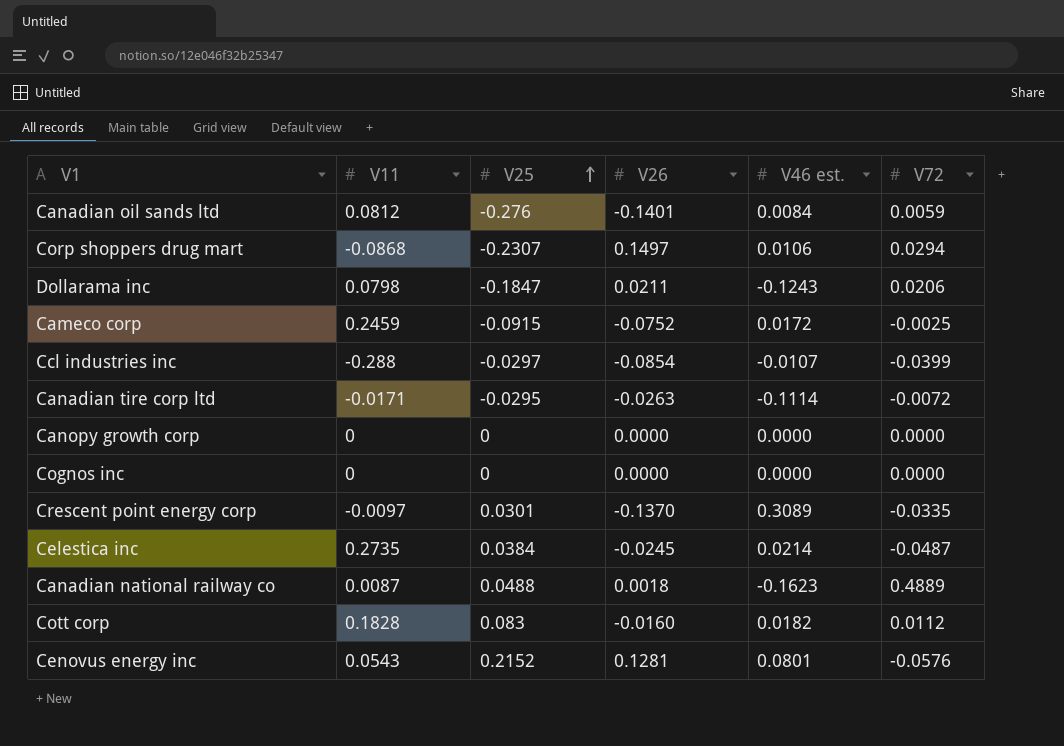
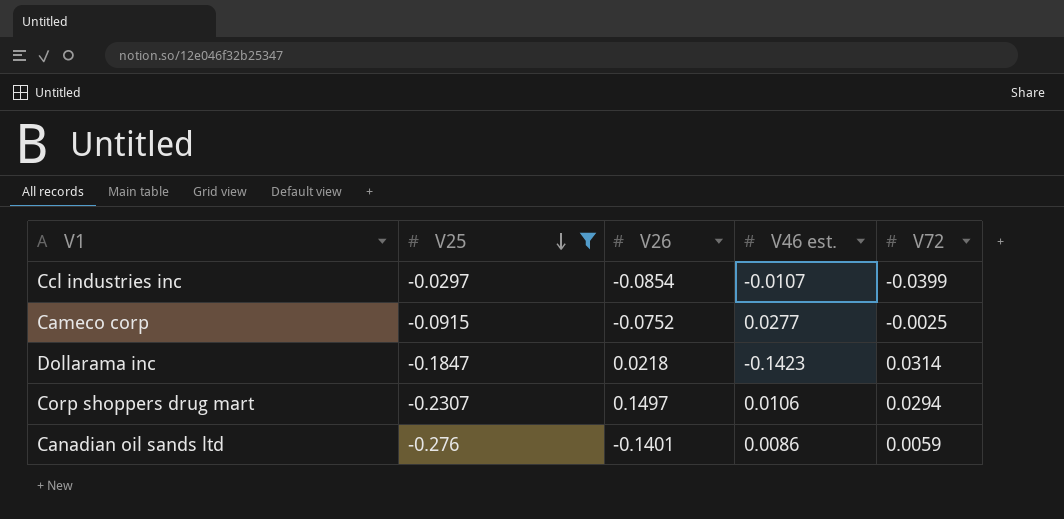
filter: none -> V25 <= -0.0297
row order: V25 ascending -> V25 descending
column V11 | position: 2 -> none
Cameco corp | V46 est.: 0.0172 -> 0.0277
Dollarama inc | V26: 0.0211 -> 0.0218
Dollarama inc | V46 est.: -0.1243 -> -0.1423
Dollarama inc | V72: 0.0206 -> 0.0314
Canadian oil sands ltd | V46 est.: 0.0084 -> 0.0086

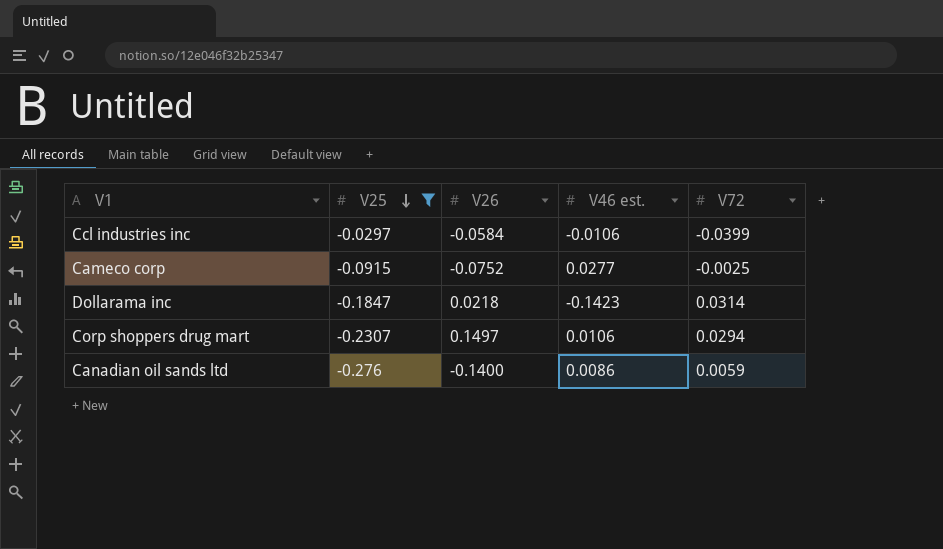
Ccl industries inc | V26: -0.0854 -> -0.0584
Ccl industries inc | V46 est.: -0.0107 -> -0.0106
Canadian oil sands ltd | V26: -0.1401 -> -0.1400

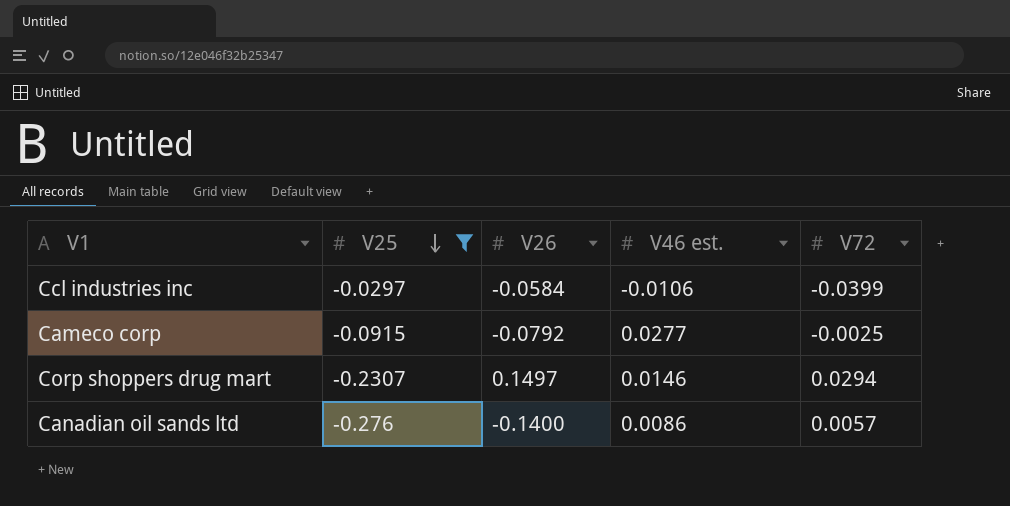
row Dollarama inc: -0.1847 | 0.0218 | -0.1423 | 0.0314 -> none
Cameco corp | V26: -0.0752 -> -0.0792
Corp shoppers drug mart | V46 est.: 0.0106 -> 0.0146
Canadian oil sands ltd | V72: 0.0059 -> 0.0057

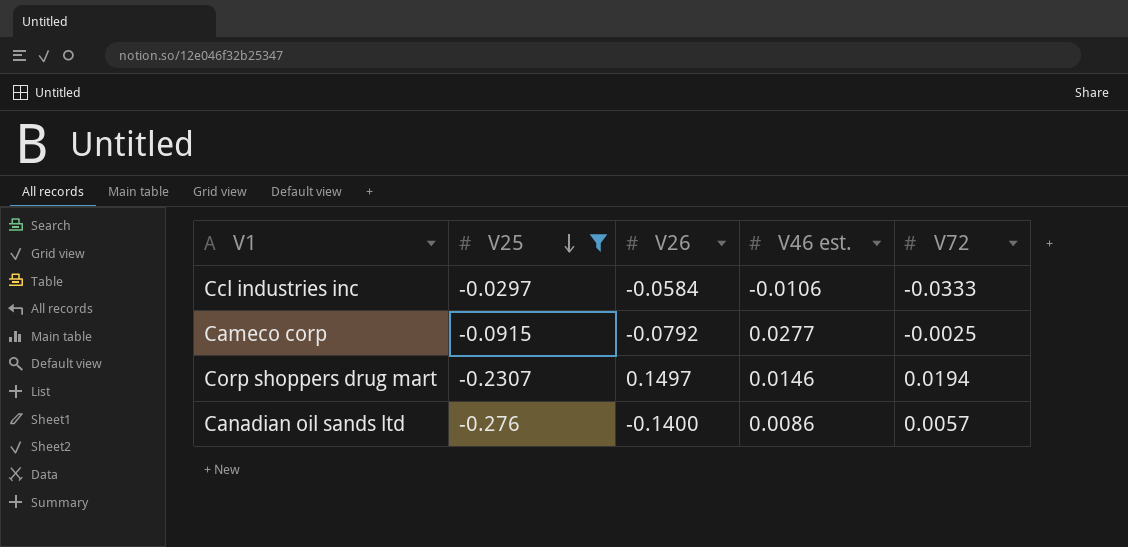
Ccl industries inc | V72: -0.0399 -> -0.0333
Corp shoppers drug mart | V72: 0.0294 -> 0.0194

